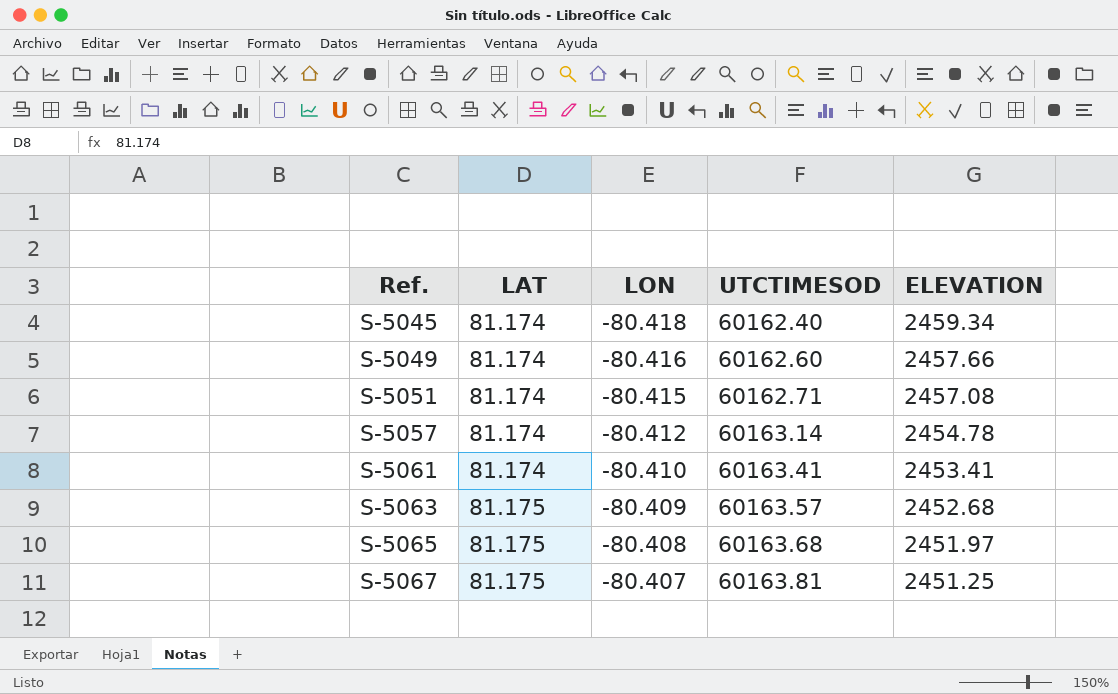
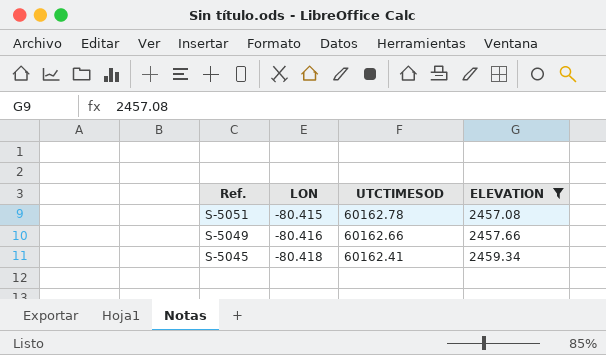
filter: none -> ELEVATION >= 2457.08
row order: Ref. ascending -> Ref. descending
column LAT | position: 2 -> none
S-5051 | UTCTIMESOD: 60162.71 -> 60162.78
S-5049 | UTCTIMESOD: 60162.60 -> 60162.66
S-5045 | UTCTIMESOD: 60162.40 -> 60162.41

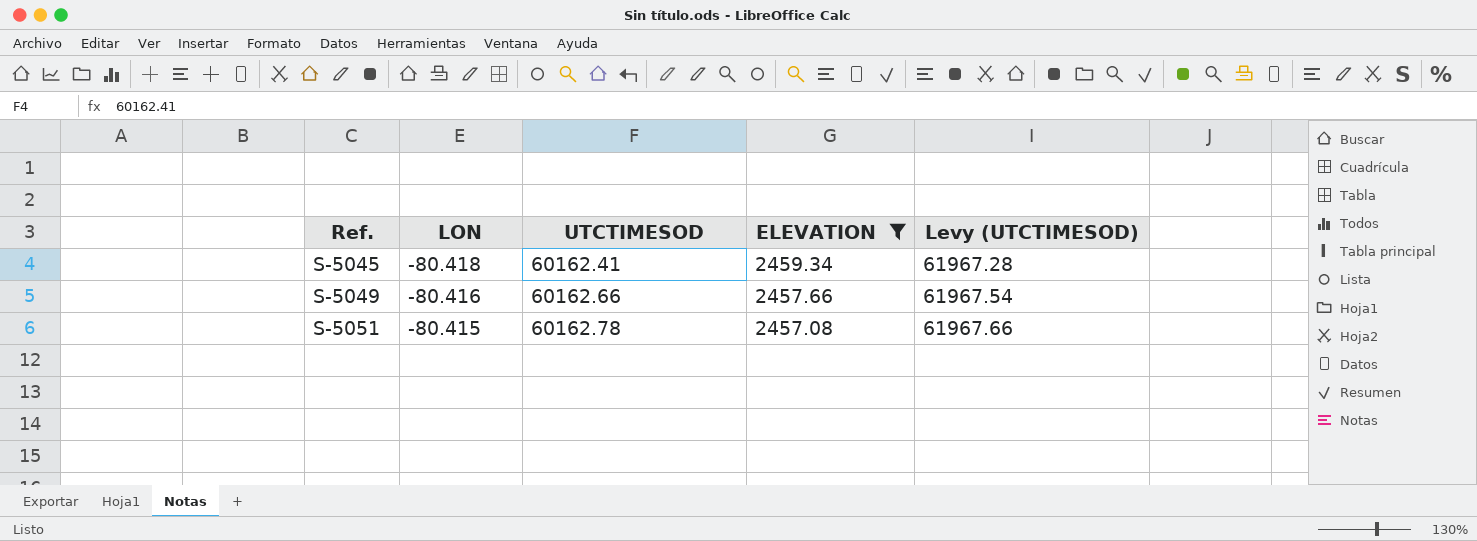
row order: Ref. descending -> Ref. ascending
column Levy (UTCTIMESOD) | formula: none -> [UTCTIMESOD] * 1.03

